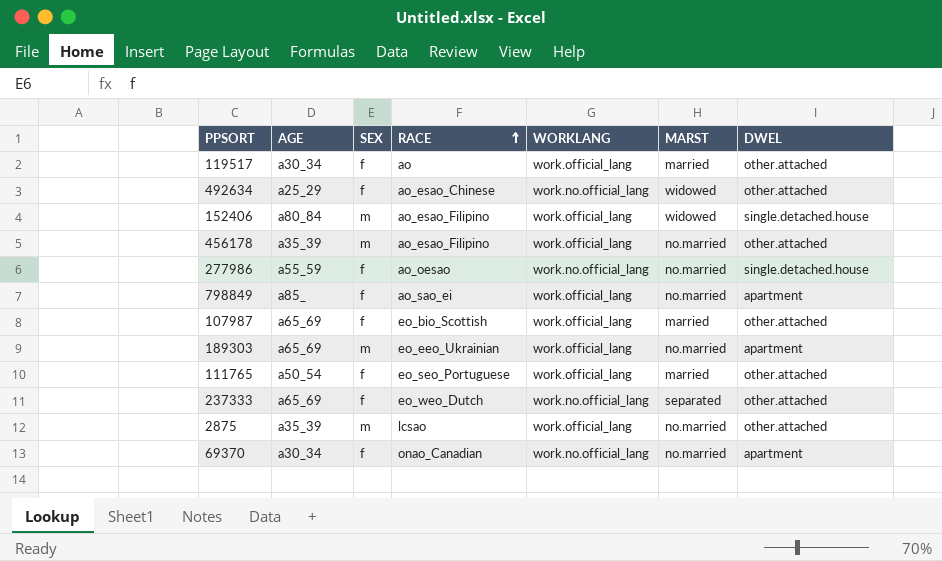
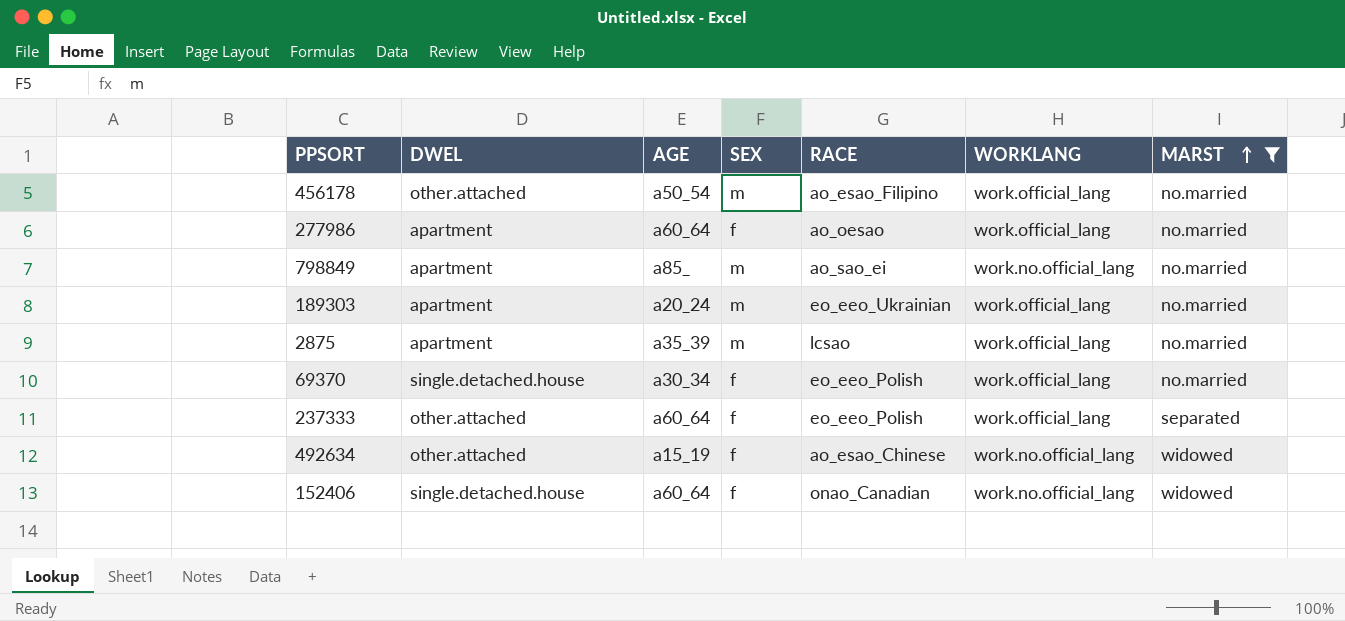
filter: none -> MARST != married
row order: RACE ascending -> MARST ascending
column DWEL | position: 7 -> 2
456178 | AGE: a35_39 -> a50_54
277986 | DWEL: single.detached.house -> apartment
277986 | AGE: a55_59 -> a60_64
277986 | WORKLANG: work.no.official_lang -> work.official_lang
798849 | SEX: f -> m
798849 | WORKLANG: work.official_lang -> work.no.official_lang
189303 | AGE: a65_69 -> a20_24
2875 | DWEL: other.attached -> apartment
69370 | DWEL: apartment -> single.detached.house
69370 | RACE: onao_Canadian -> eo_eeo_Polish
69370 | WORKLANG: work.no.official_lang -> work.official_lang
237333 | AGE: a65_69 -> a60_64
237333 | RACE: eo_weo_Dutch -> eo_eeo_Polish
237333 | WORKLANG: work.no.official_lang -> work.official_lang
492634 | AGE: a25_29 -> a15_19
152406 | AGE: a80_84 -> a60_64
152406 | SEX: m -> f
152406 | RACE: ao_esao_Filipino -> onao_Canadian
152406 | WORKLANG: work.official_lang -> work.no.official_lang

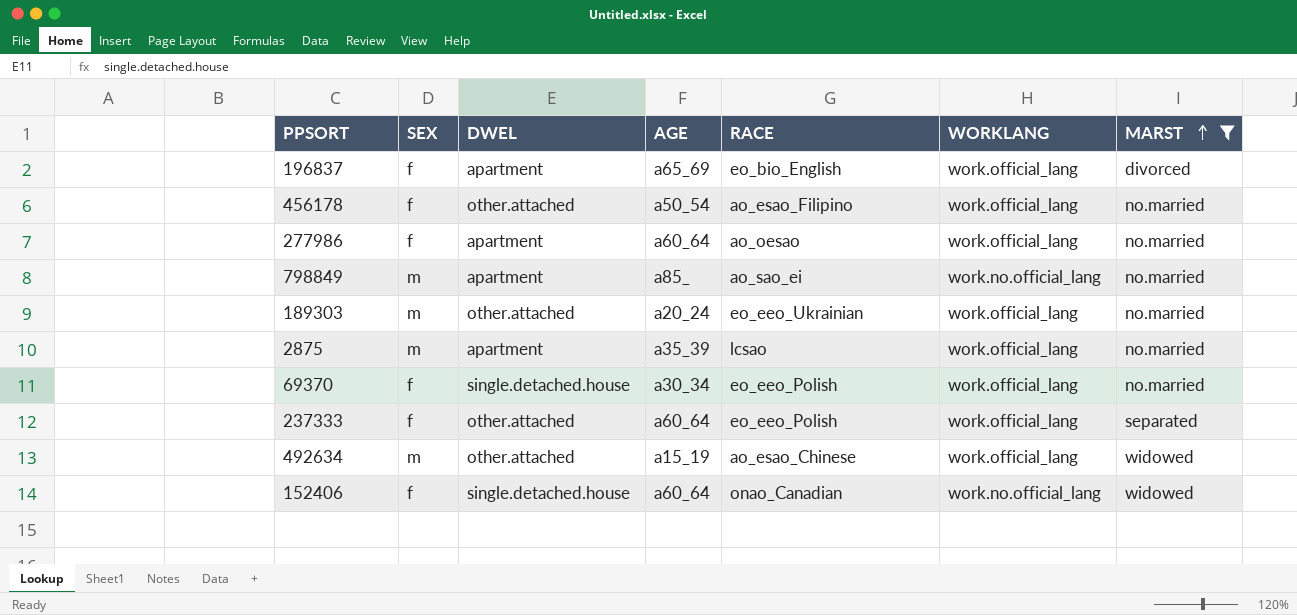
column SEX | position: 4 -> 2
row 196837: none -> f | apartment | a65_69 | eo_bio_English | work.official_lang | divorced
456178 | SEX: m -> f
189303 | DWEL: apartment -> other.attached
492634 | SEX: f -> m
492634 | WORKLANG: work.no.official_lang -> work.official_lang

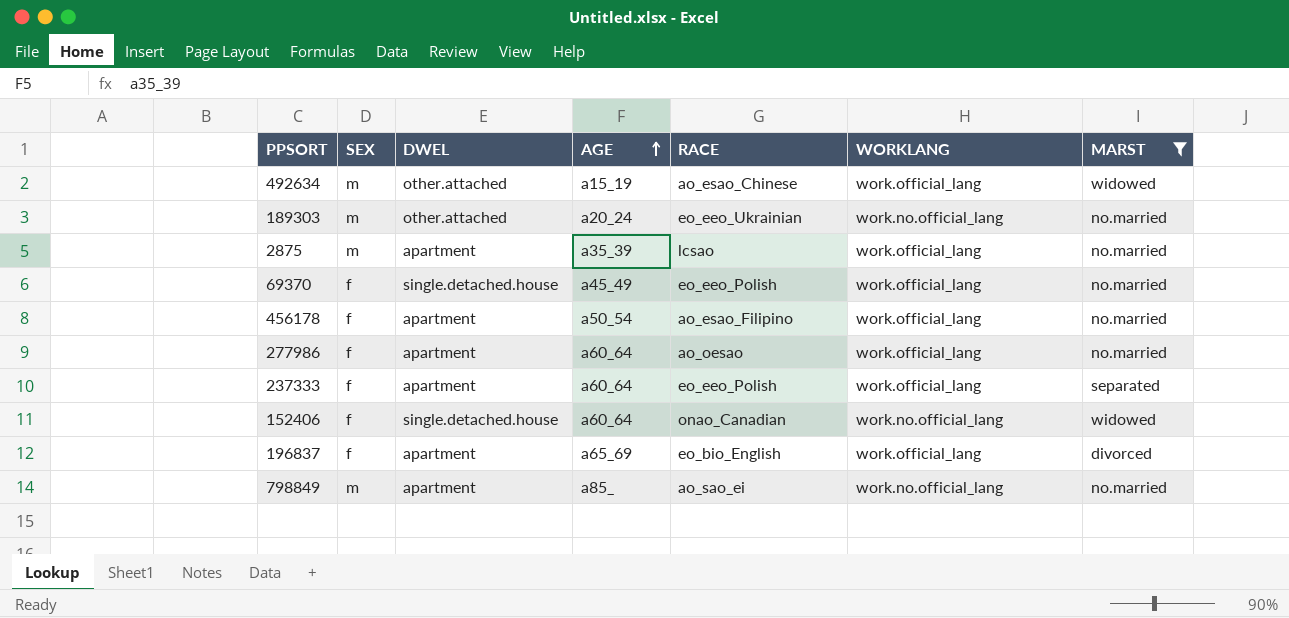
row order: MARST ascending -> AGE ascending
189303 | WORKLANG: work.official_lang -> work.no.official_lang
69370 | AGE: a30_34 -> a45_49
456178 | DWEL: other.attached -> apartment
237333 | DWEL: other.attached -> apartment

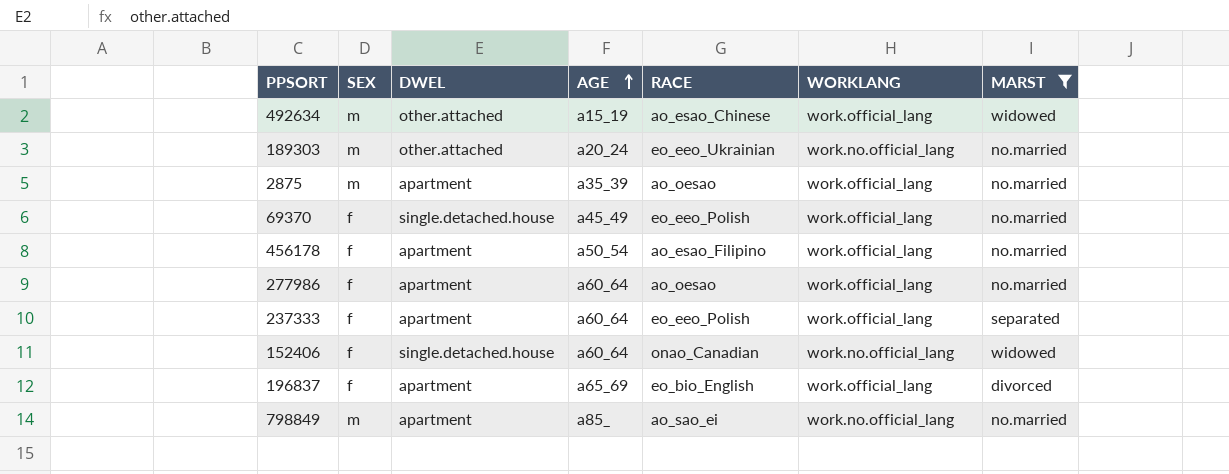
2875 | RACE: lcsao -> ao_oesao

